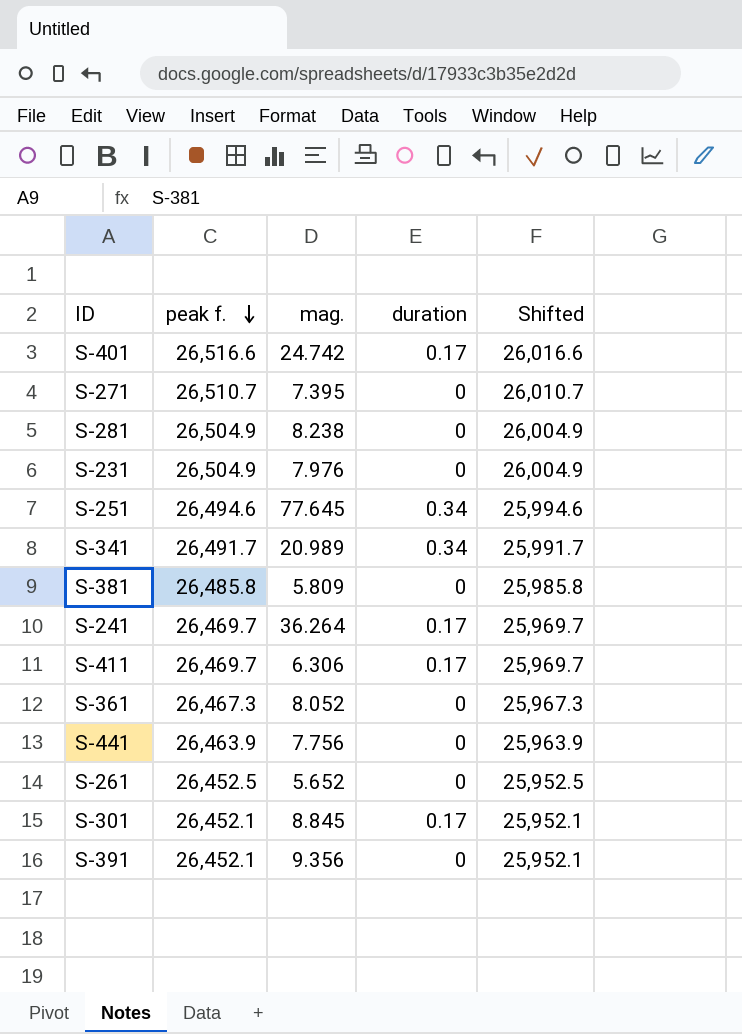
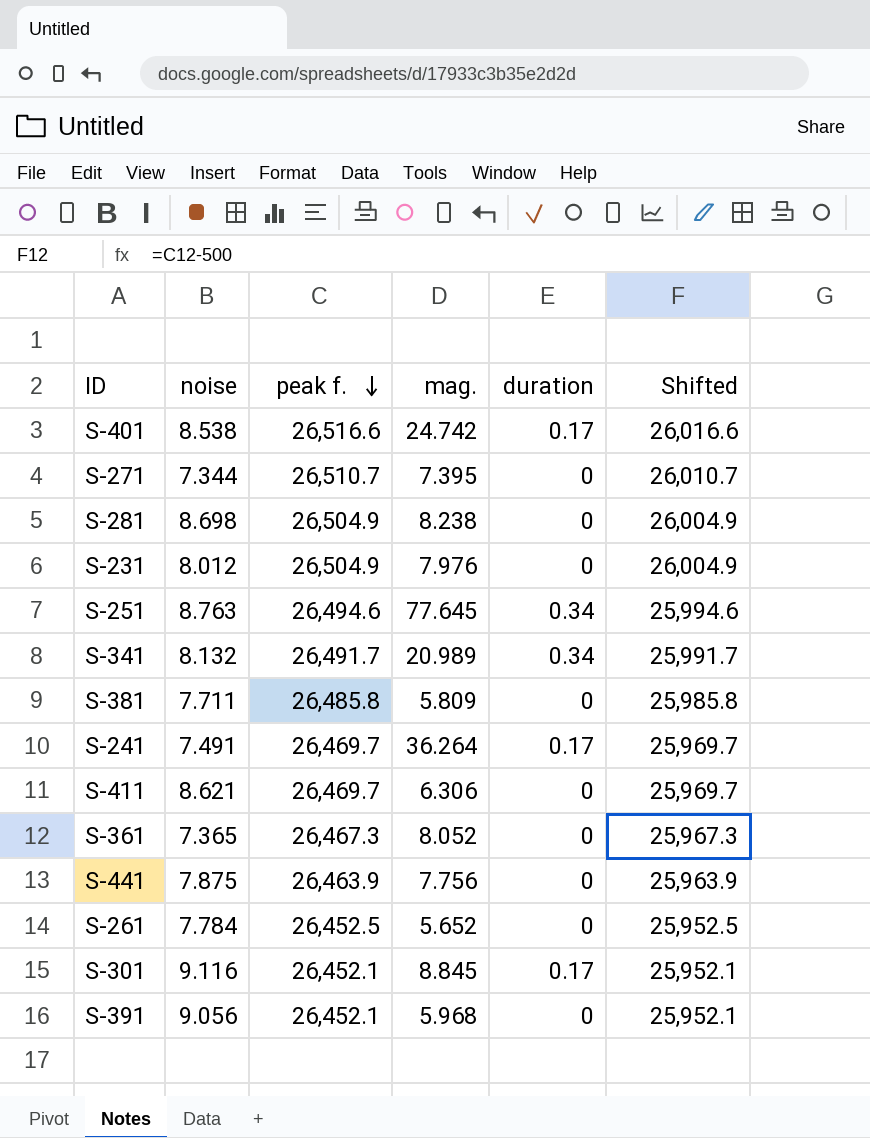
column noise | position: none -> 2
S-411 | duration: 0.17 -> 0
S-391 | mag.: 9.356 -> 5.968

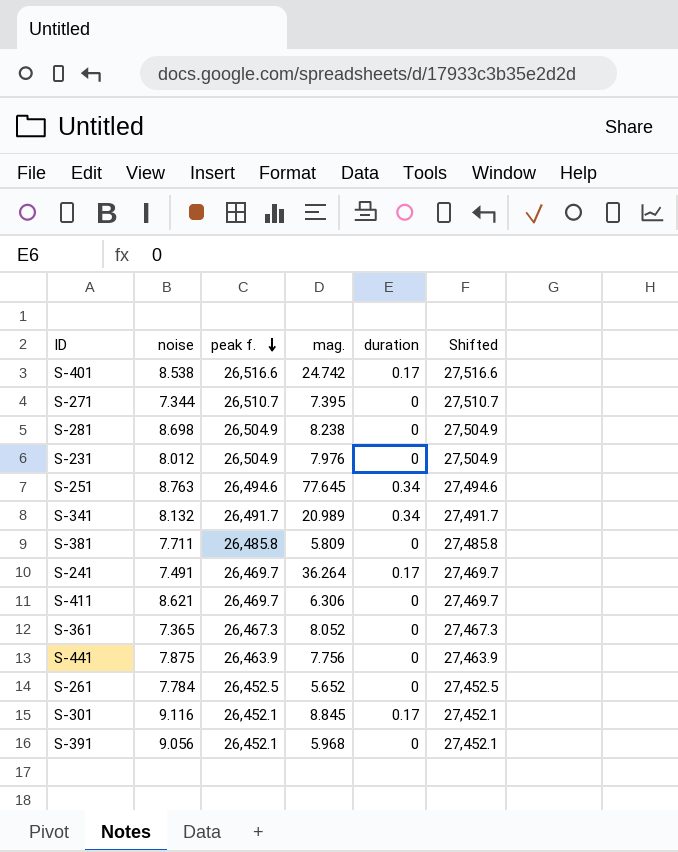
column Shifted | formula: [peak f.] - 500 -> [peak f.] + 1000

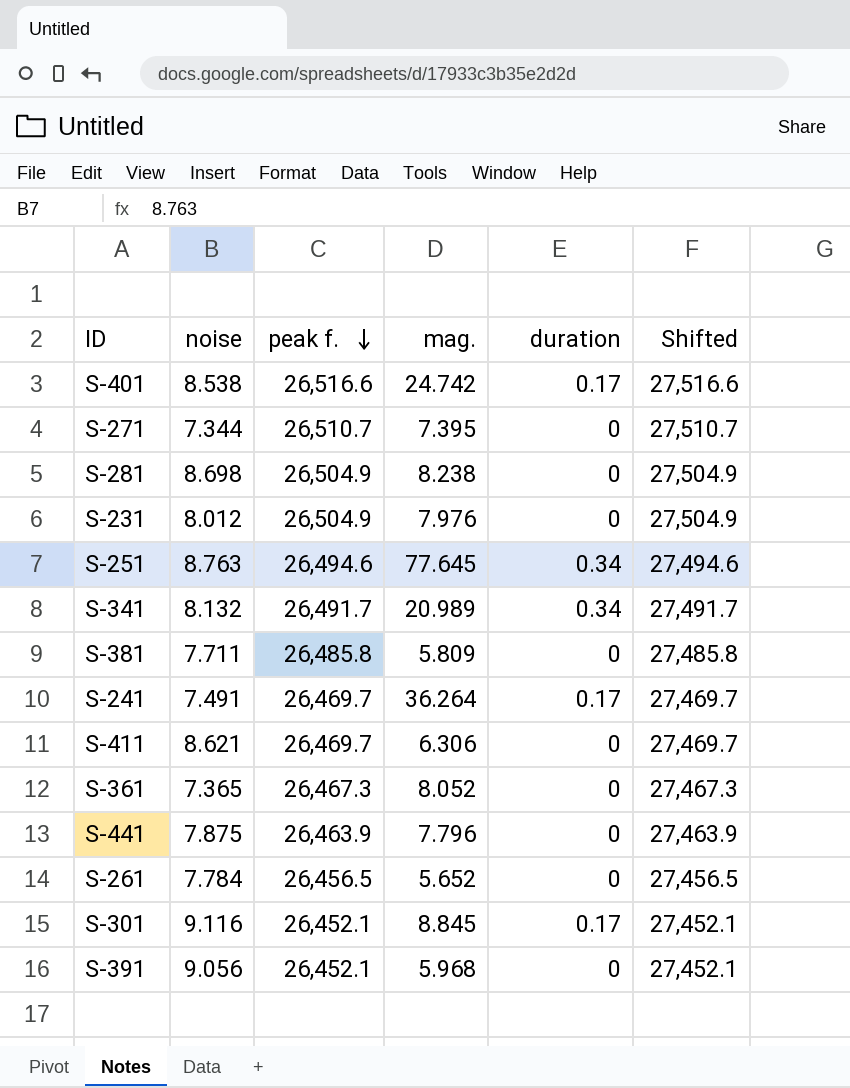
S-441 | mag.: 7.756 -> 7.796
S-261 | peak f.: 26,452.5 -> 26,456.5
S-261 | Shifted: 27,452.5 -> 27,456.5

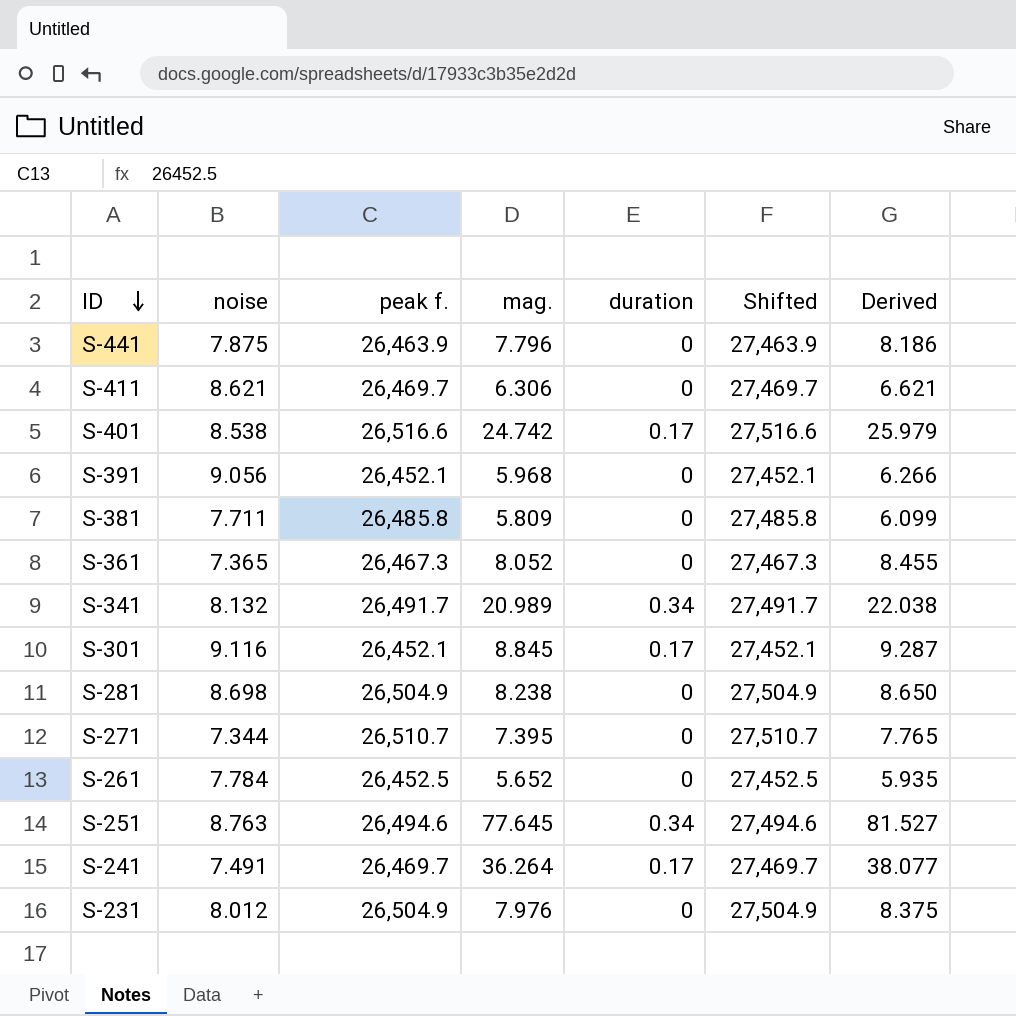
row order: peak f. descending -> ID descending
column Derived | formula: none -> [mag.] * 1.05
S-261 | peak f.: 26,456.5 -> 26,452.5
S-261 | Shifted: 27,456.5 -> 27,452.5

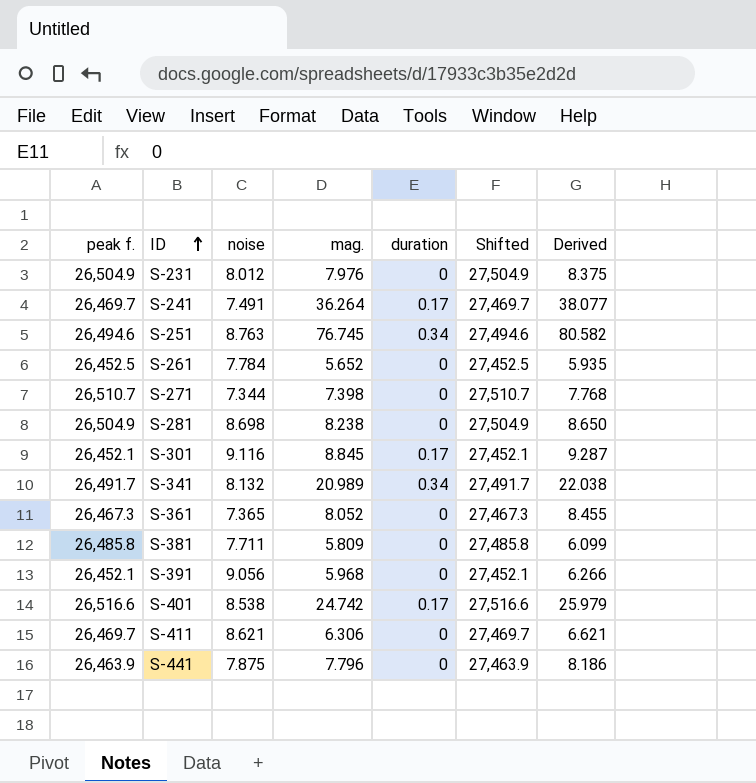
row order: ID descending -> ID ascending
column peak f. | position: 3 -> 1
S-251 | mag.: 77.645 -> 76.745
S-251 | Derived: 81.527 -> 80.582
S-271 | mag.: 7.395 -> 7.398
S-271 | Derived: 7.765 -> 7.768

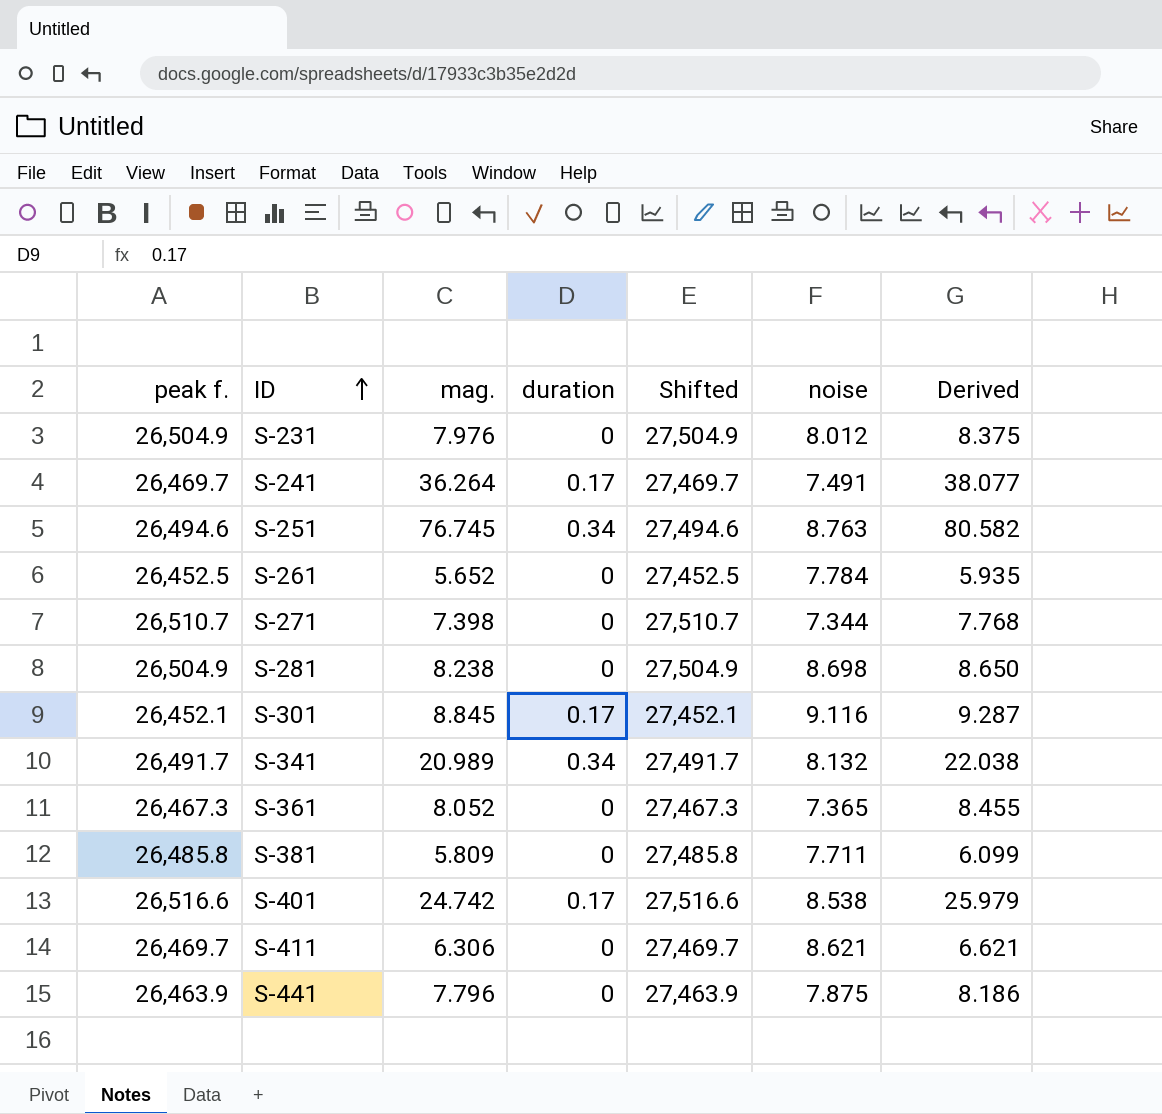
column noise | position: 3 -> 6
row S-391: 26,452.1 | 9.056 | 5.968 | 0 | 27,452.1 | 6.266 -> none

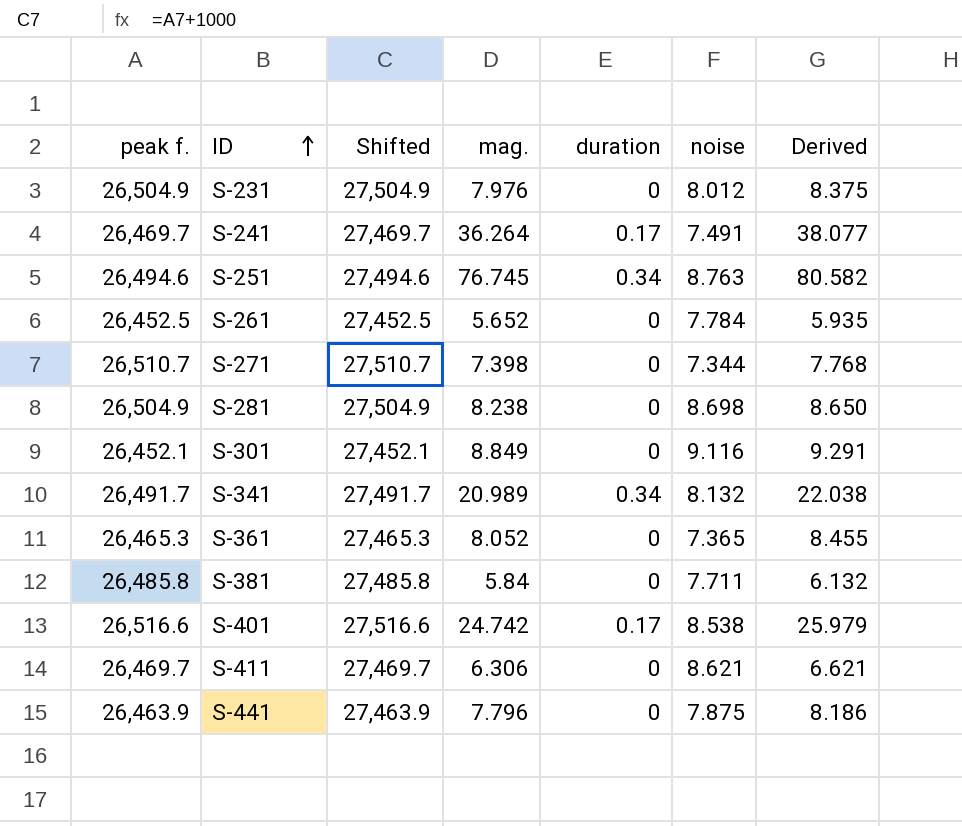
column Shifted | position: 5 -> 3
S-301 | mag.: 8.845 -> 8.849
S-301 | duration: 0.17 -> 0
S-301 | Derived: 9.287 -> 9.291
S-361 | peak f.: 26,467.3 -> 26,465.3
S-361 | Shifted: 27,467.3 -> 27,465.3
S-381 | mag.: 5.809 -> 5.84
S-381 | Derived: 6.099 -> 6.132

